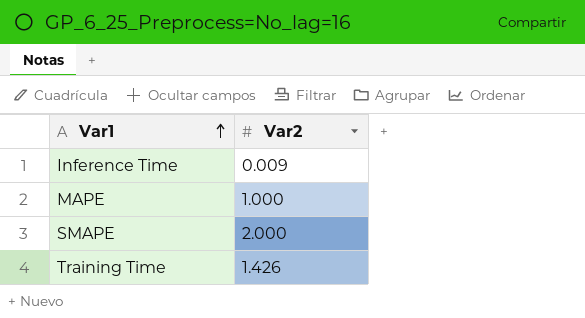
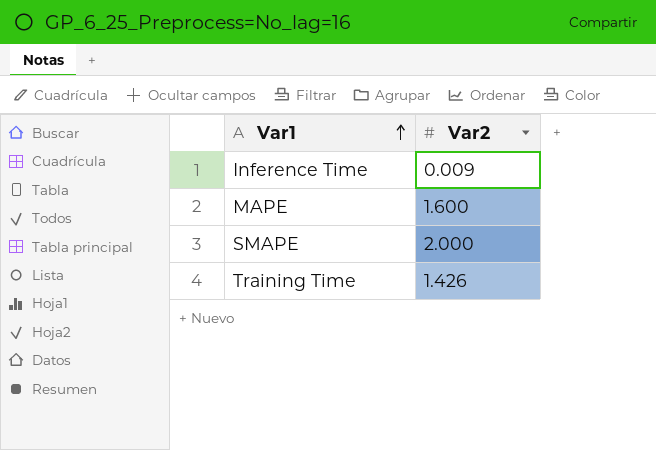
MAPE | Var2: 1.000 -> 1.600

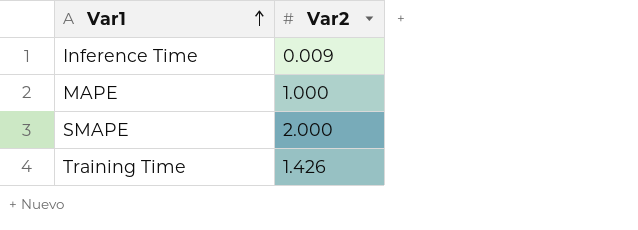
MAPE | Var2: 1.600 -> 1.000

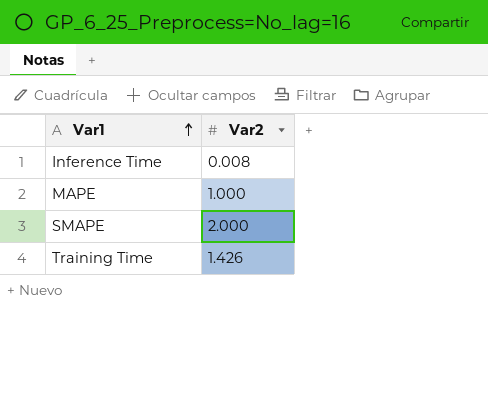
Inference Time | Var2: 0.009 -> 0.008

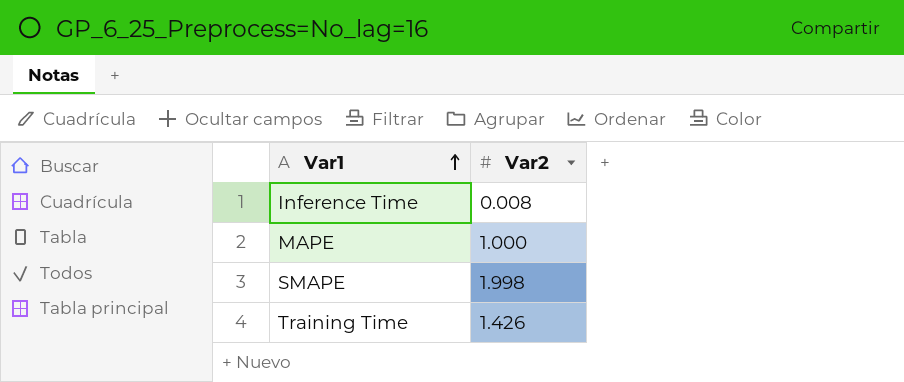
SMAPE | Var2: 2.000 -> 1.998

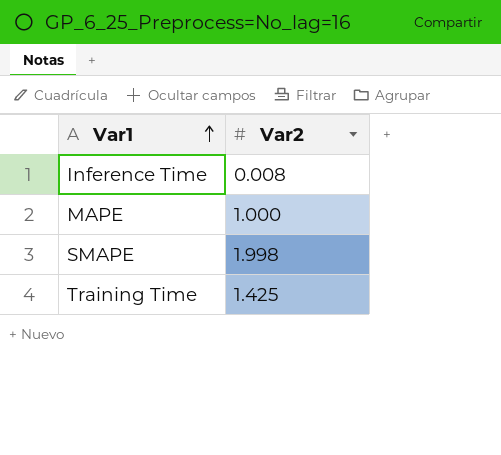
Training Time | Var2: 1.426 -> 1.425

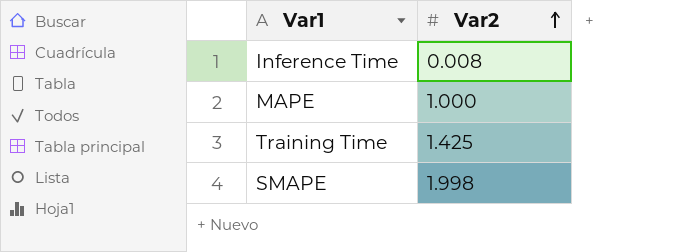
row order: Var1 ascending -> Var2 ascending

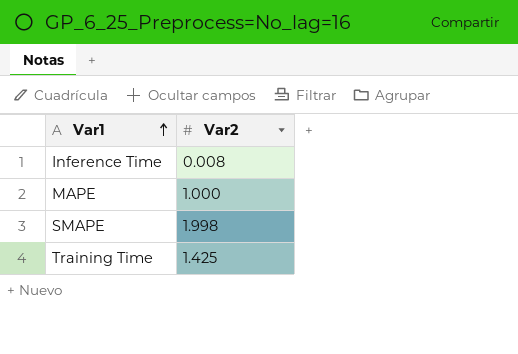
row order: Var2 ascending -> Var1 ascending

